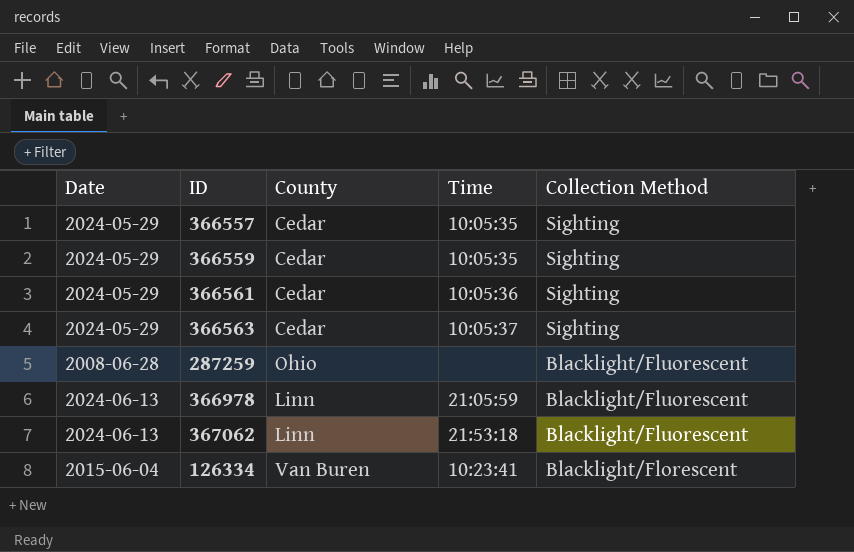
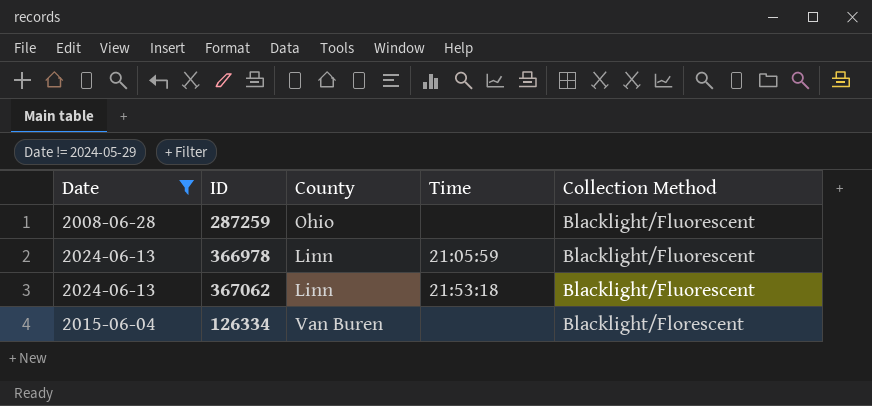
filter: none -> Date != 2024-05-29
126334 | Time: 10:23:41 -> none

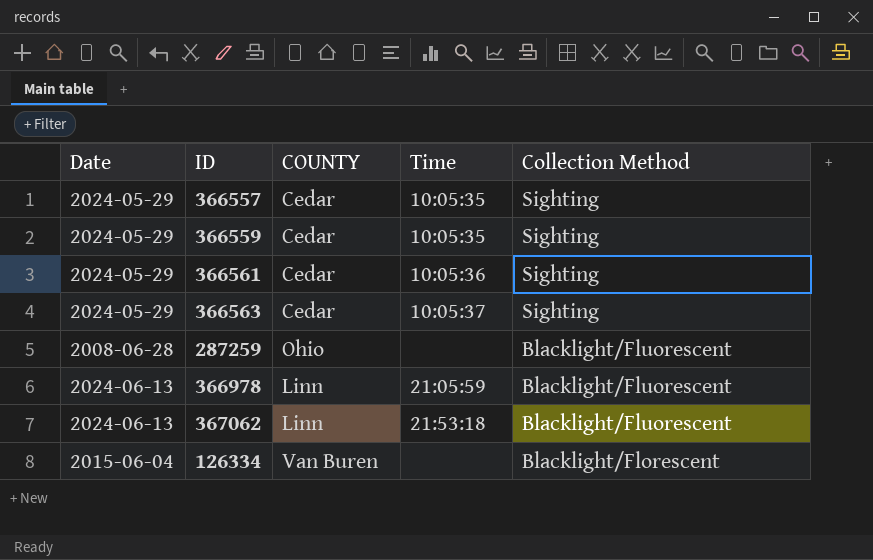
filter: Date != 2024-05-29 -> none
column name: County -> COUNTY

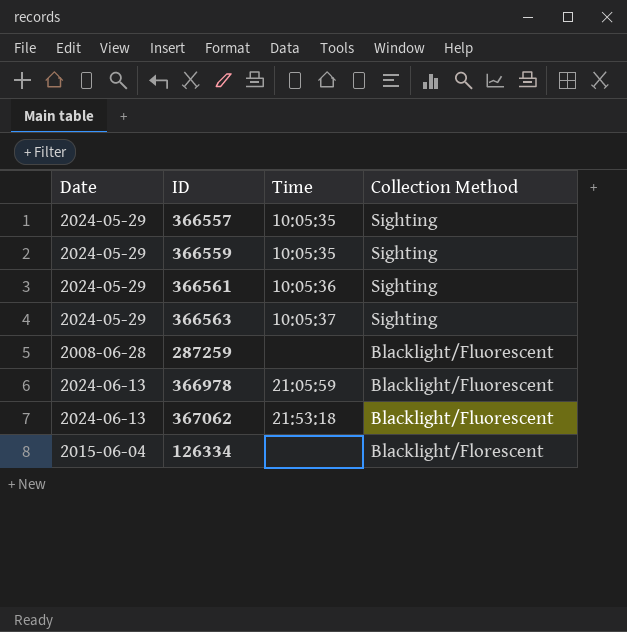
column COUNTY | position: 3 -> none

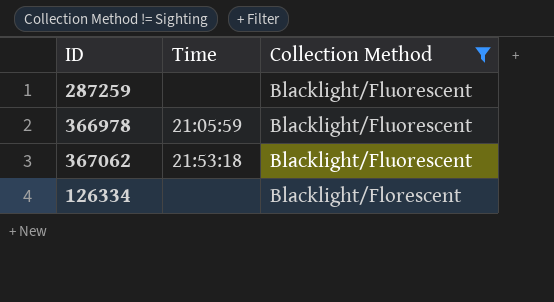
filter: none -> Collection Method != Sighting
column Date | position: 1 -> none

